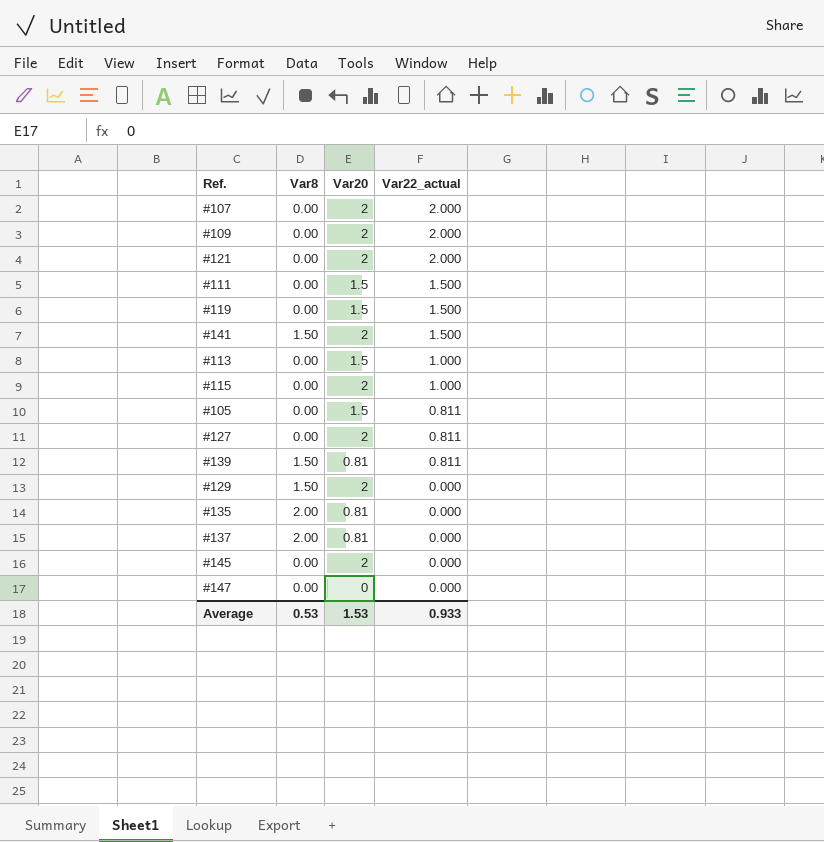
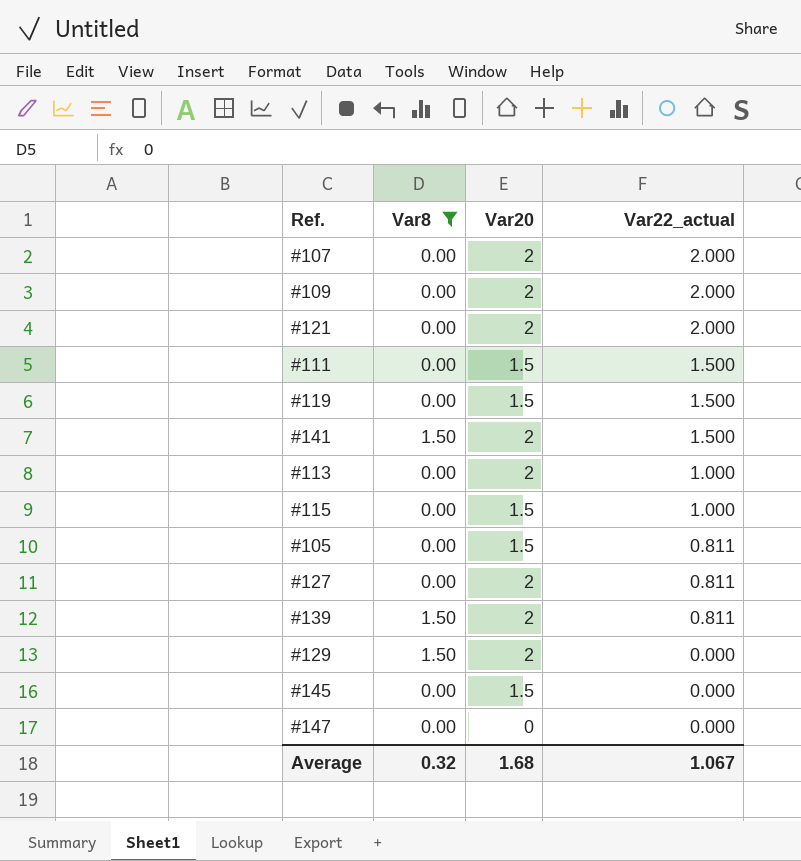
filter: none -> Var8 != 2.00
#113 | Var20: 1.5 -> 2
#115 | Var20: 2 -> 1.5
#139 | Var20: 0.81 -> 2
#145 | Var20: 2 -> 1.5
Average | Var8: 0.53 -> 0.32
Average | Var20: 1.53 -> 1.68
Average | Var22_actual: 0.933 -> 1.067

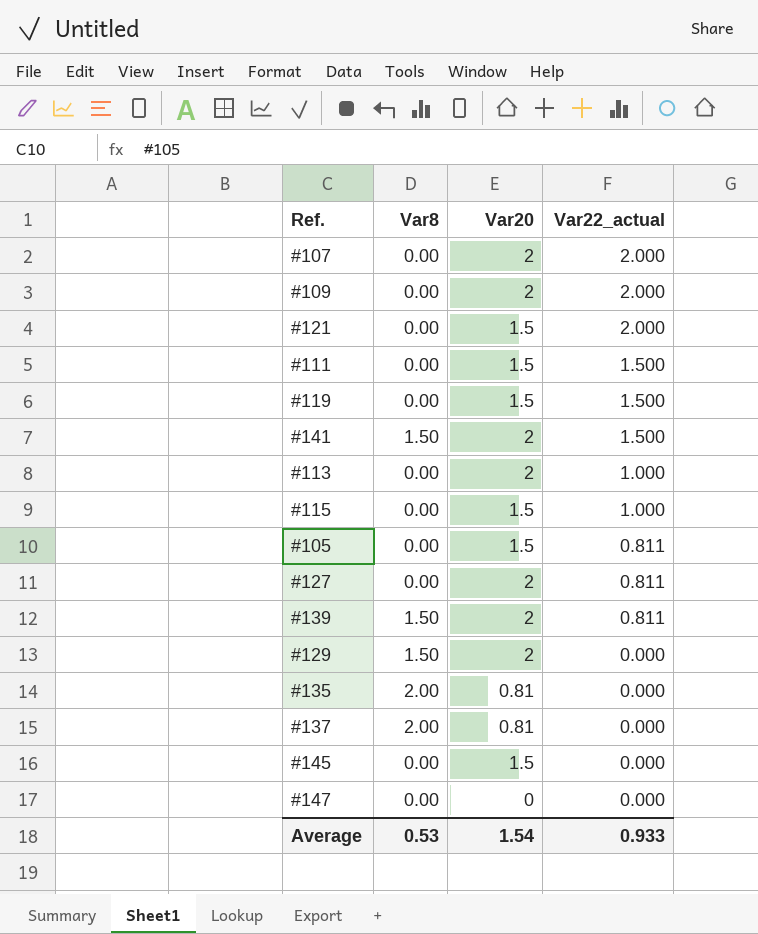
filter: Var8 != 2.00 -> none
#121 | Var20: 2 -> 1.5
Average | Var8: 0.32 -> 0.53
Average | Var20: 1.68 -> 1.54
Average | Var22_actual: 1.067 -> 0.933

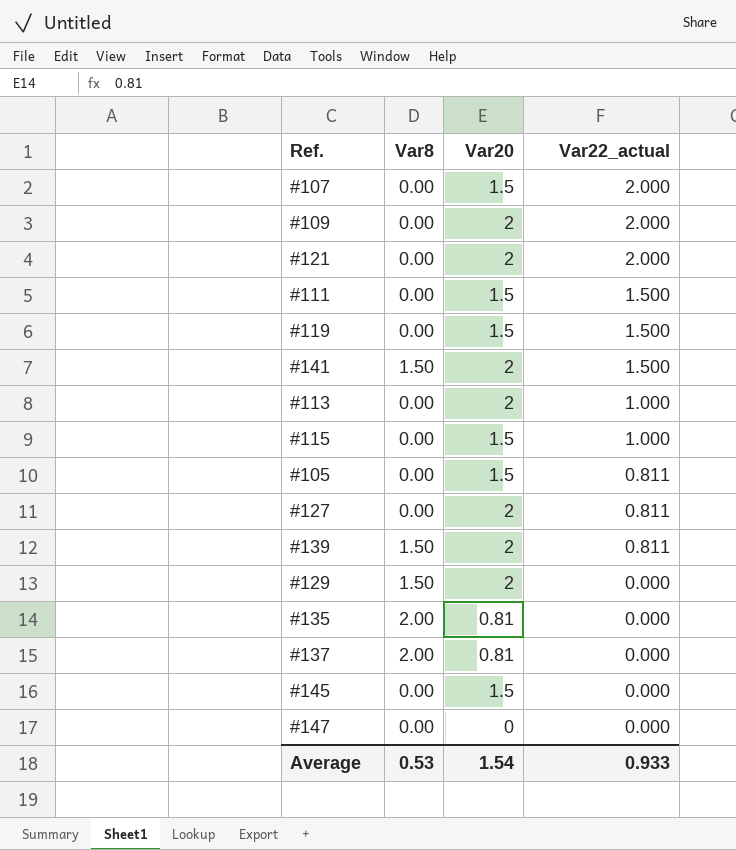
#107 | Var20: 2 -> 1.5
#121 | Var20: 1.5 -> 2

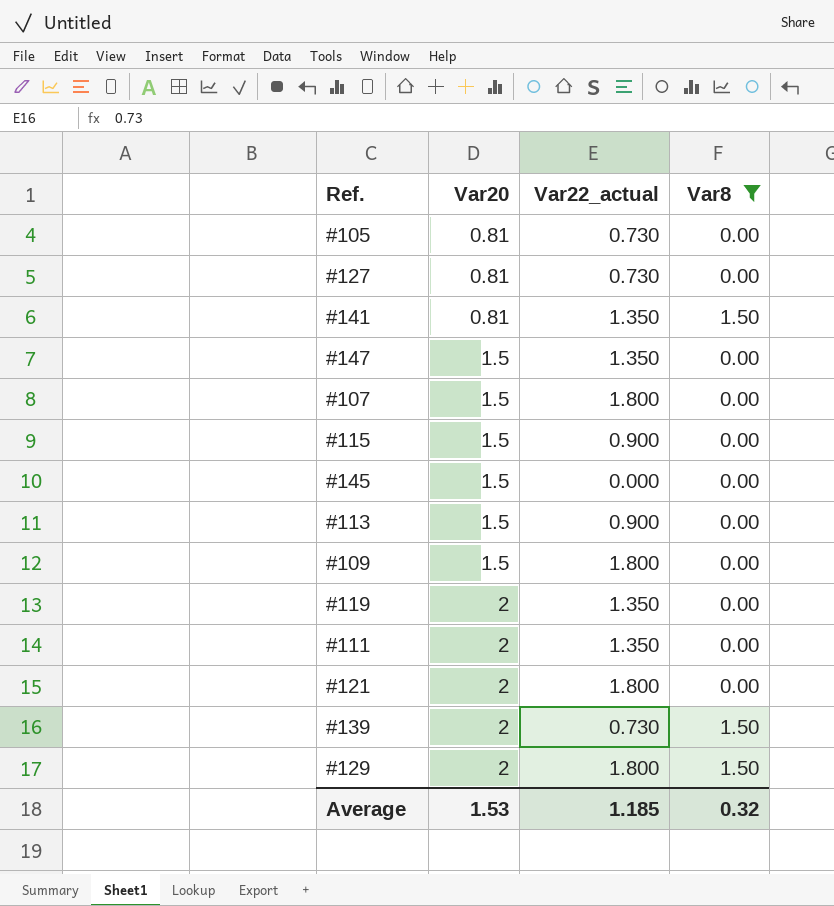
filter: none -> Var8 != 2.00
row order: Var22_actual descending -> Var20 ascending
column Var8 | position: 2 -> 4
#105 | Var20: 1.5 -> 0.81
#105 | Var22_actual: 0.811 -> 0.730
#127 | Var20: 2 -> 0.81
#127 | Var22_actual: 0.811 -> 0.730
#141 | Var20: 2 -> 0.81
#141 | Var22_actual: 1.500 -> 1.350
#147 | Var20: 0 -> 1.5
#147 | Var22_actual: 0.000 -> 1.350
#107 | Var22_actual: 2.000 -> 1.800
#115 | Var22_actual: 1.000 -> 0.900
#113 | Var20: 2 -> 1.5
#113 | Var22_actual: 1.000 -> 0.900
#109 | Var20: 2 -> 1.5
#109 | Var22_actual: 2.000 -> 1.800
#119 | Var20: 1.5 -> 2
#119 | Var22_actual: 1.500 -> 1.350
#111 | Var20: 1.5 -> 2
#111 | Var22_actual: 1.500 -> 1.350
#121 | Var22_actual: 2.000 -> 1.800
#139 | Var22_actual: 0.811 -> 0.730
#129 | Var22_actual: 0.000 -> 1.800
Average | Var20: 1.54 -> 1.53
Average | Var22_actual: 0.933 -> 1.185
Average | Var8: 0.53 -> 0.32

